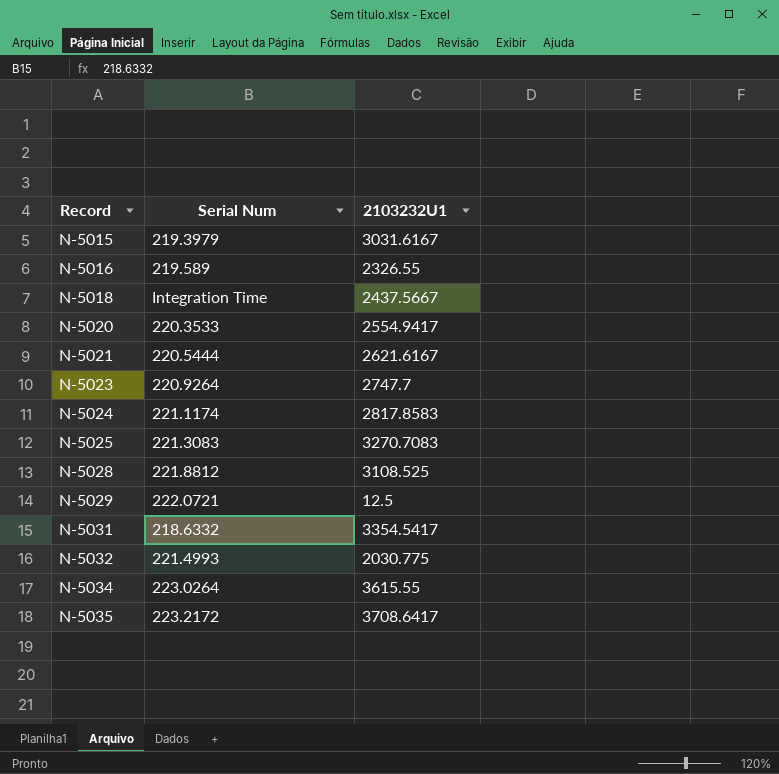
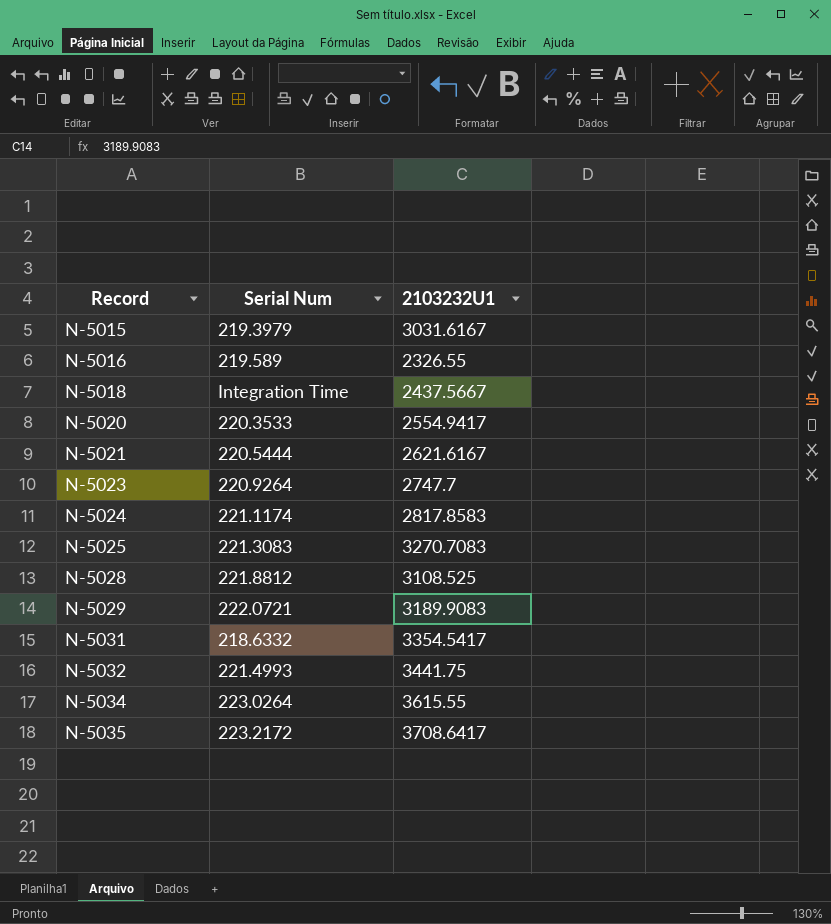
N-5029 | 2103232U1: 12.5 -> 3189.9083
N-5032 | 2103232U1: 2030.775 -> 3441.75

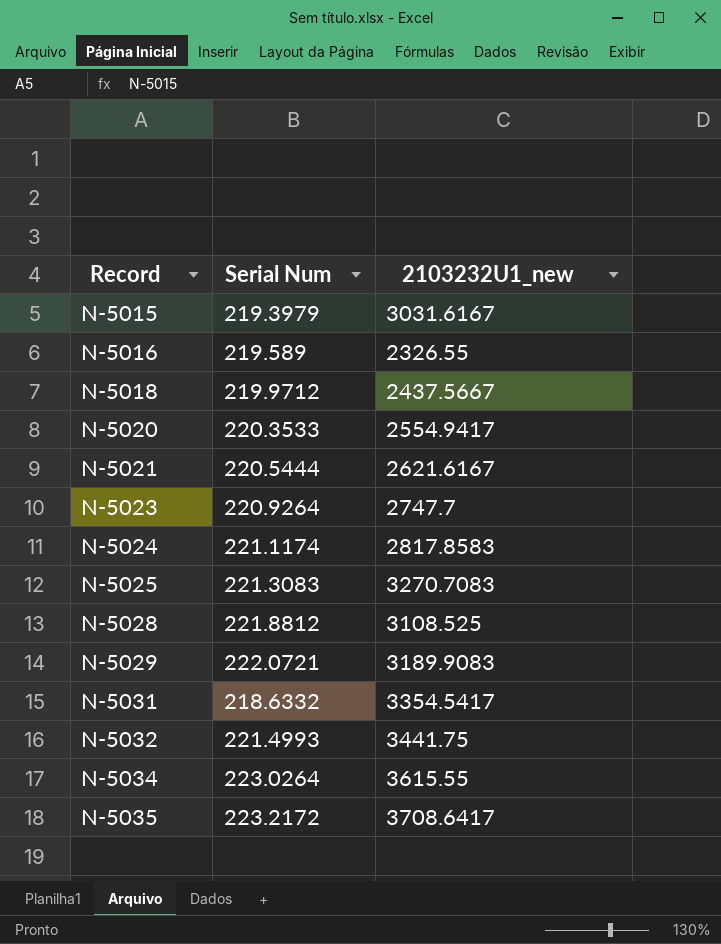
column name: 2103232U1 -> 2103232U1_new
N-5018 | Serial Num: Integration Time -> 219.9712

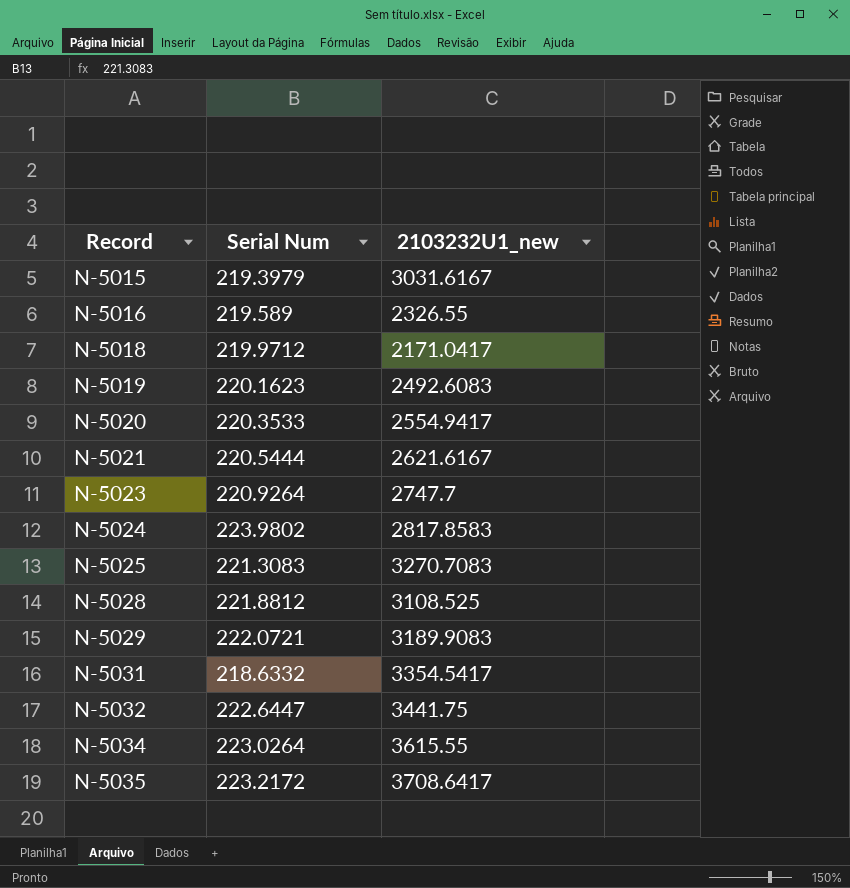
N-5018 | 2103232U1_new: 2437.5667 -> 2171.0417
row N-5019: none -> 220.1623 | 2492.6083
N-5024 | Serial Num: 221.1174 -> 223.9802
N-5032 | Serial Num: 221.4993 -> 222.6447

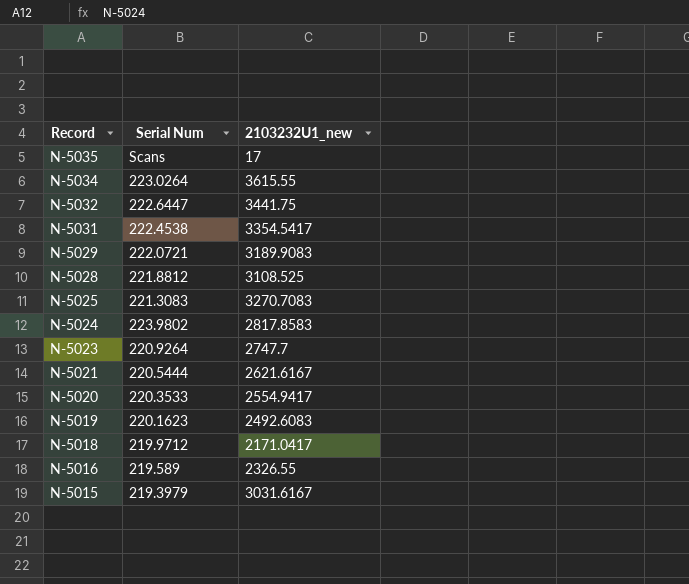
row order: Record ascending -> Record descending
N-5035 | Serial Num: 223.2172 -> Scans
N-5035 | 2103232U1_new: 3708.6417 -> 17
N-5031 | Serial Num: 218.6332 -> 222.4538

